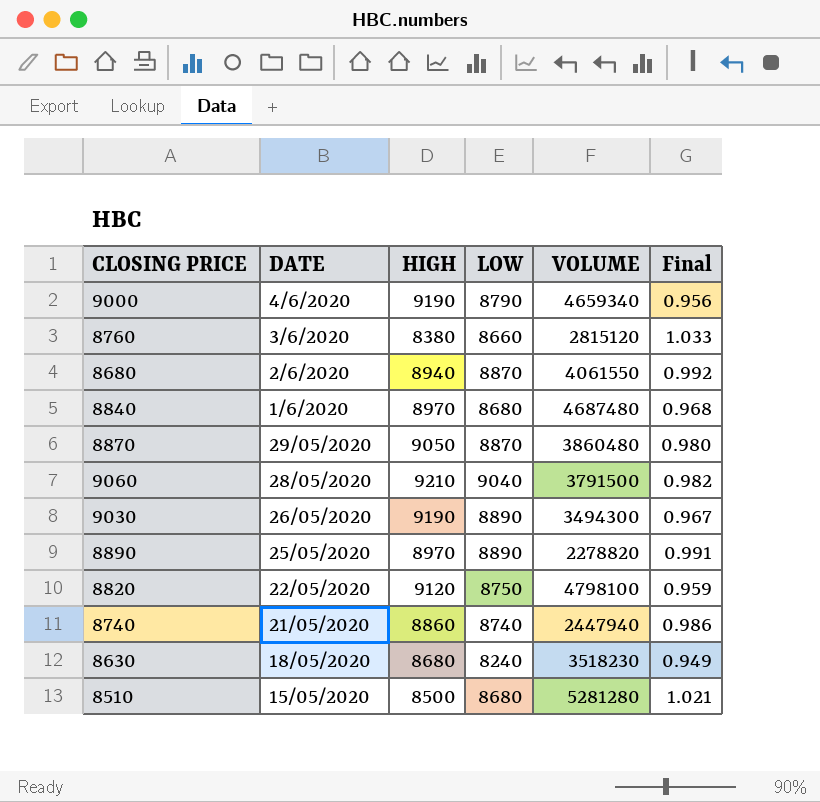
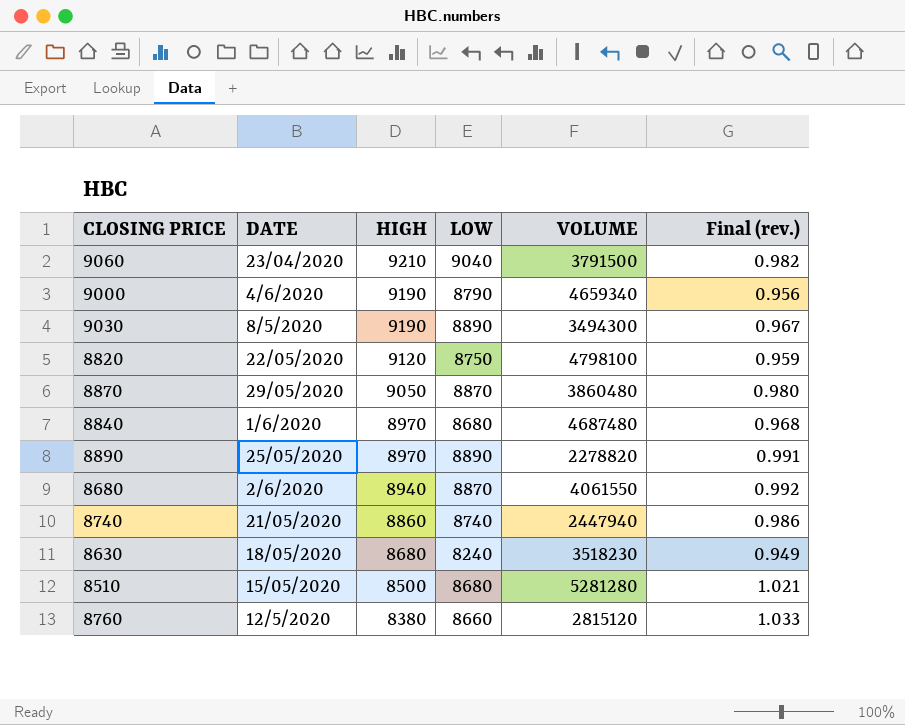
row order: DATE descending -> HIGH descending
column name: Final -> Final (rev.)
9060 | DATE: 28/05/2020 -> 23/04/2020
9030 | DATE: 26/05/2020 -> 8/5/2020
8760 | DATE: 3/6/2020 -> 12/5/2020

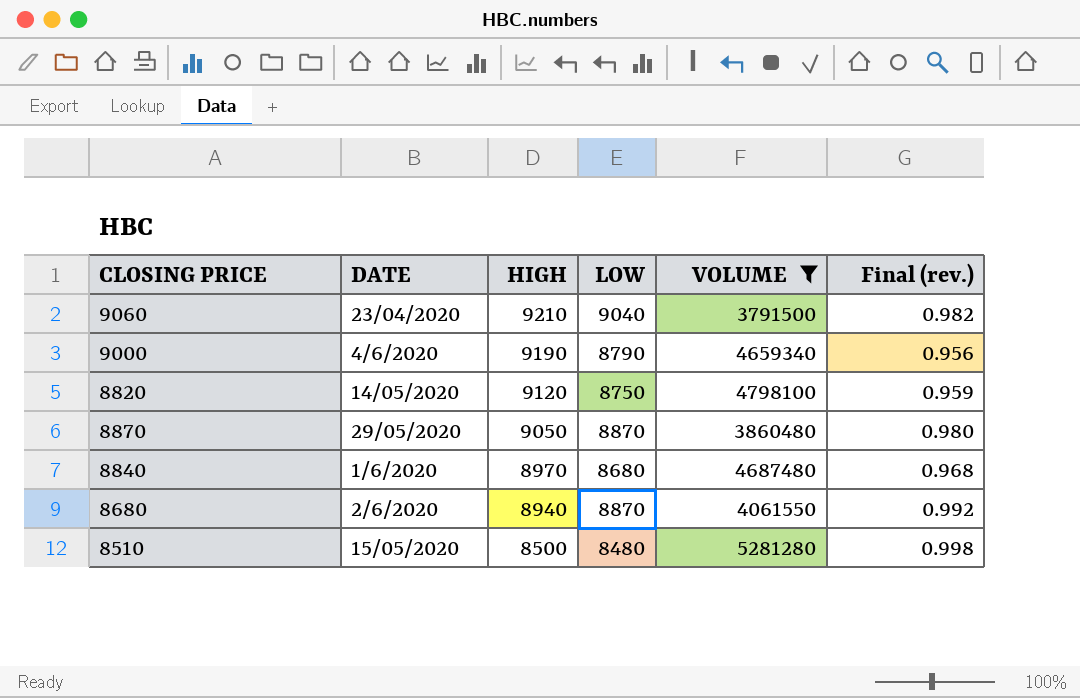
filter: none -> VOLUME >= 3791500
8820 | DATE: 22/05/2020 -> 14/05/2020
8510 | LOW: 8680 -> 8480
8510 | Final (rev.): 1.021 -> 0.998

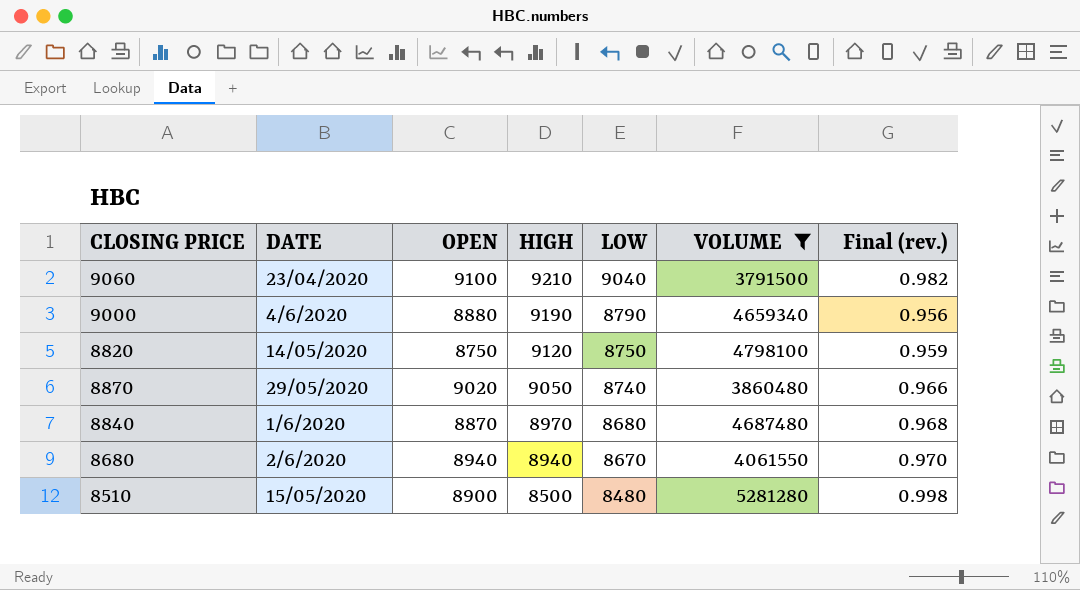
column OPEN | position: none -> 3
8870 | LOW: 8870 -> 8740
8870 | Final (rev.): 0.980 -> 0.966
8680 | LOW: 8870 -> 8670
8680 | Final (rev.): 0.992 -> 0.970

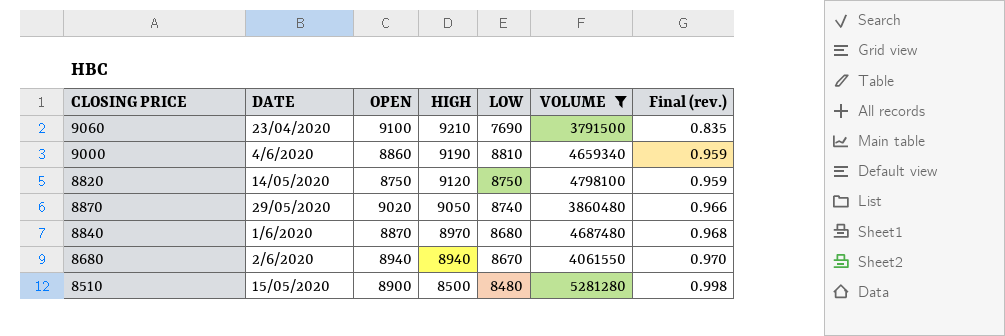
9060 | LOW: 9040 -> 7690
9060 | Final (rev.): 0.982 -> 0.835
9000 | OPEN: 8880 -> 8860
9000 | LOW: 8790 -> 8810
9000 | Final (rev.): 0.956 -> 0.959

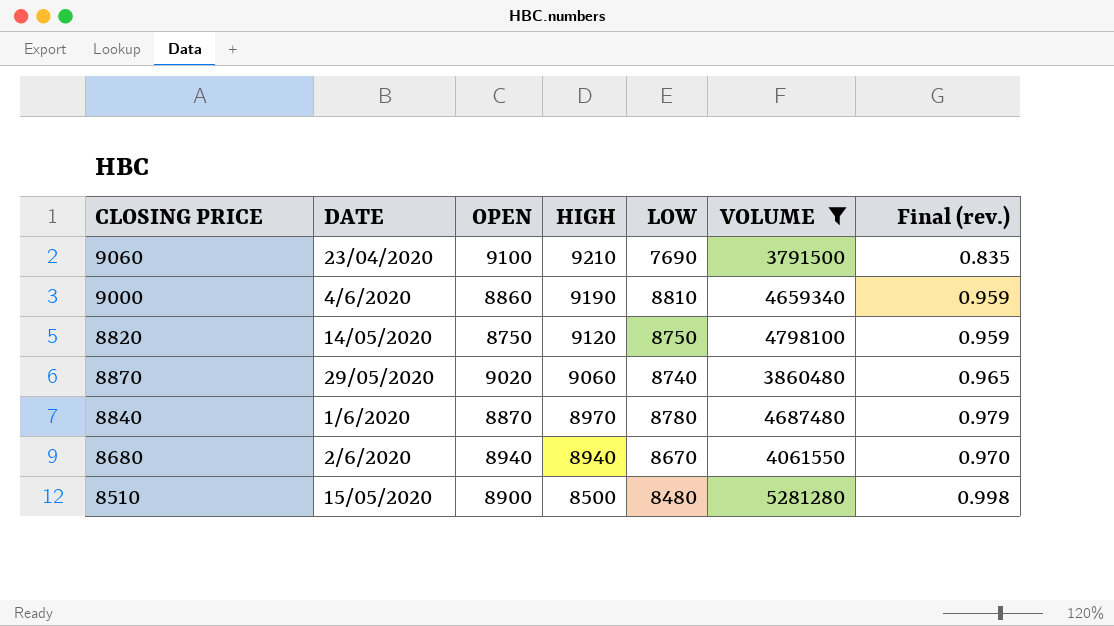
8870 | HIGH: 9050 -> 9060
8870 | Final (rev.): 0.966 -> 0.965
8840 | LOW: 8680 -> 8780
8840 | Final (rev.): 0.968 -> 0.979

